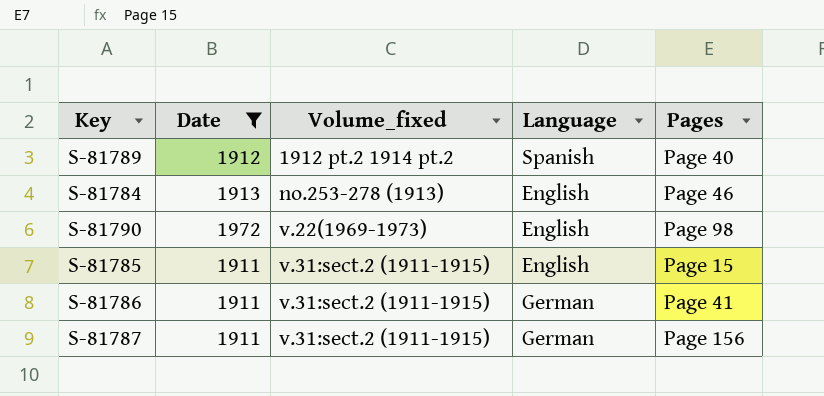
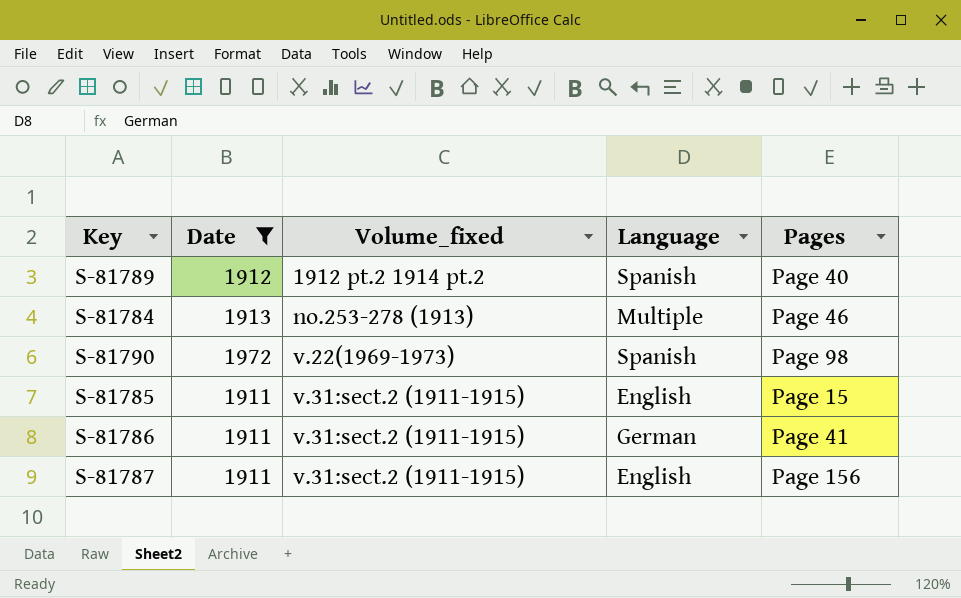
S-81784 | Language: English -> Multiple
S-81790 | Language: English -> Spanish
S-81787 | Language: German -> English

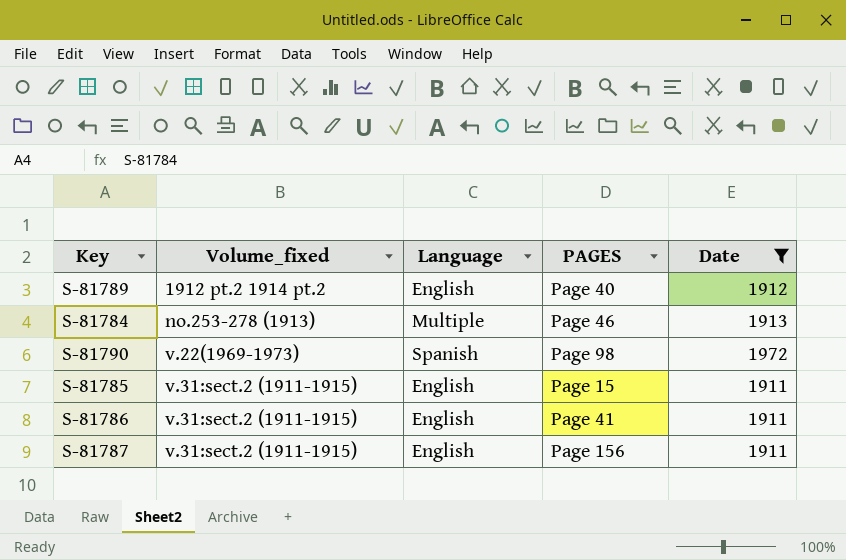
column name: Pages -> PAGES
column Date | position: 2 -> 5
S-81789 | Language: Spanish -> English
S-81786 | Language: German -> English

